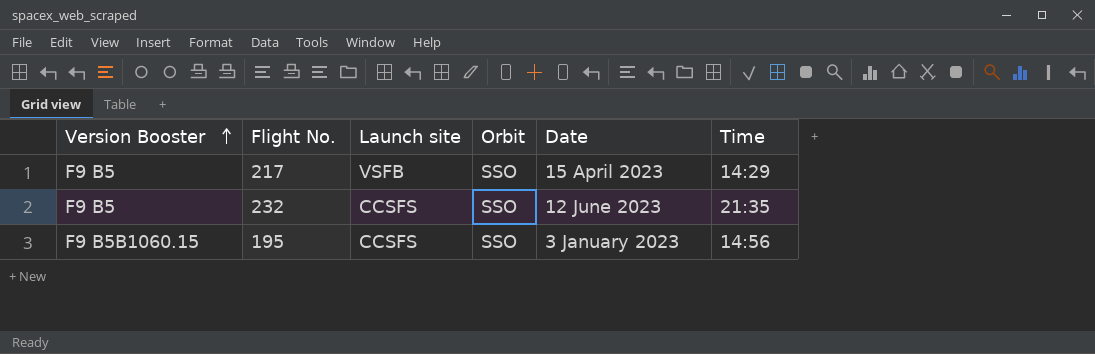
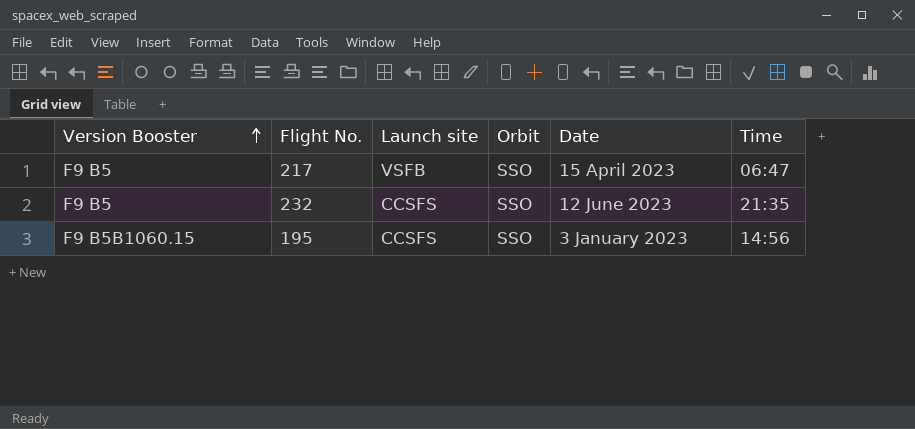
217 | Time: 14:29 -> 06:47

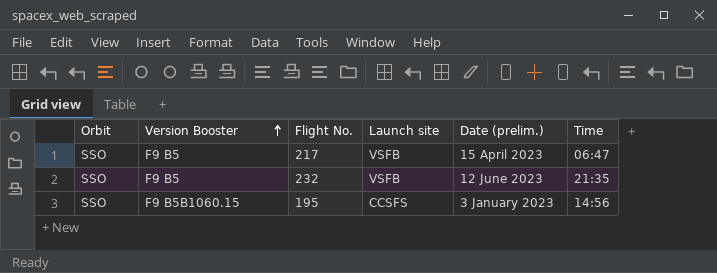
column Orbit | position: 4 -> 1
column name: Date -> Date (prelim.)
232 | Launch site: CCSFS -> VSFB

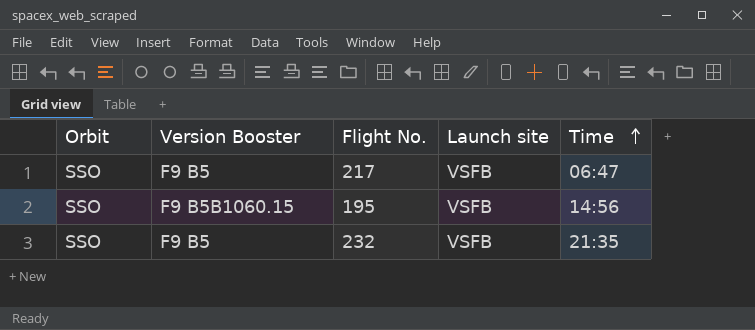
row order: Version Booster ascending -> Time ascending
column Date (prelim.) | position: 5 -> none
195 | Launch site: CCSFS -> VSFB

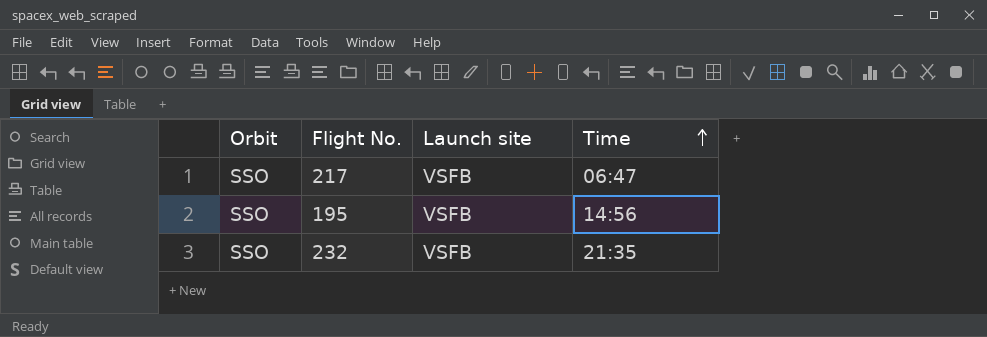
column Version Booster | position: 2 -> none

